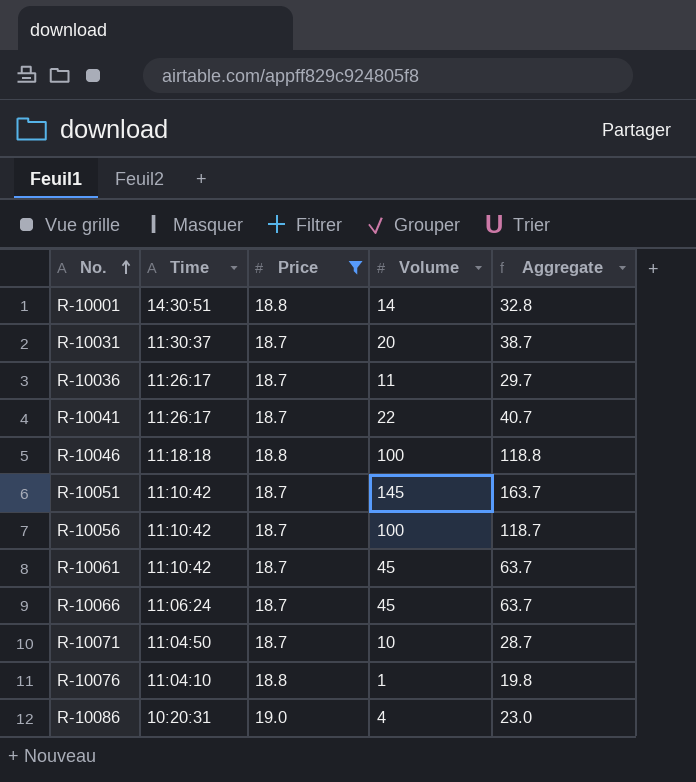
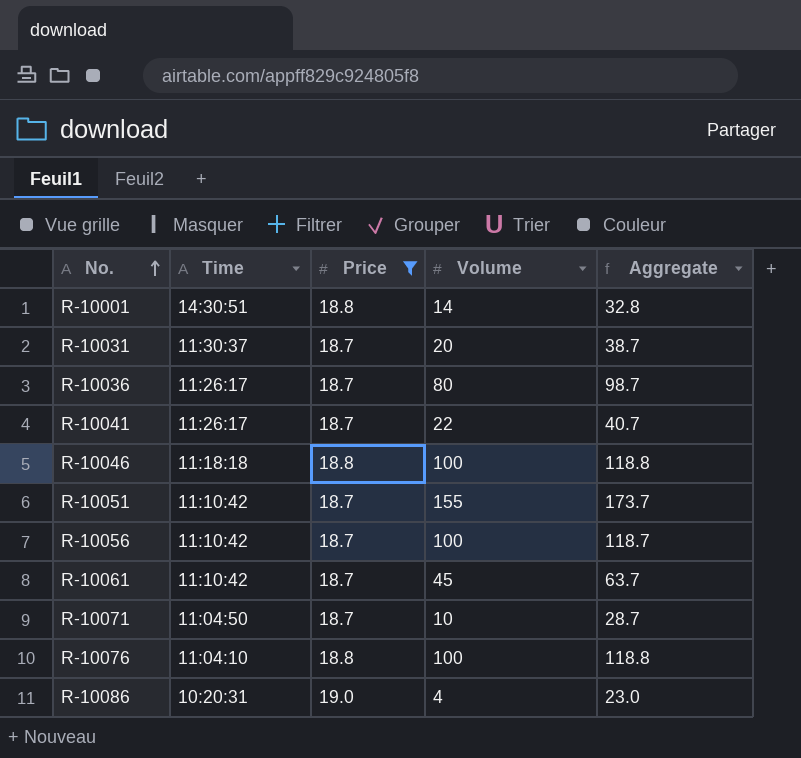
row R-10066: 11:06:24 | 18.7 | 45 | 63.7 -> none
R-10036 | Volume: 11 -> 80
R-10036 | Aggregate: 29.7 -> 98.7
R-10051 | Volume: 145 -> 155
R-10051 | Aggregate: 163.7 -> 173.7
R-10076 | Volume: 1 -> 100
R-10076 | Aggregate: 19.8 -> 118.8

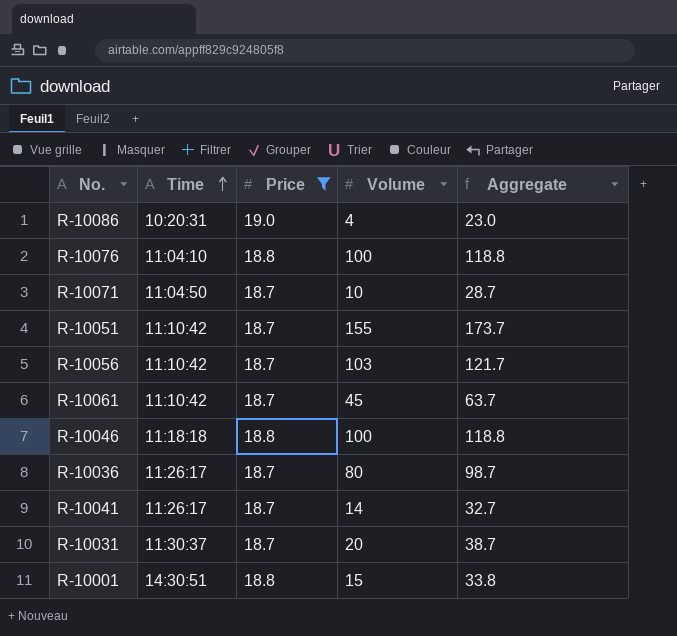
row order: No. ascending -> Time ascending
R-10056 | Volume: 100 -> 103
R-10056 | Aggregate: 118.7 -> 121.7
R-10041 | Volume: 22 -> 14
R-10041 | Aggregate: 40.7 -> 32.7
R-10001 | Volume: 14 -> 15
R-10001 | Aggregate: 32.8 -> 33.8

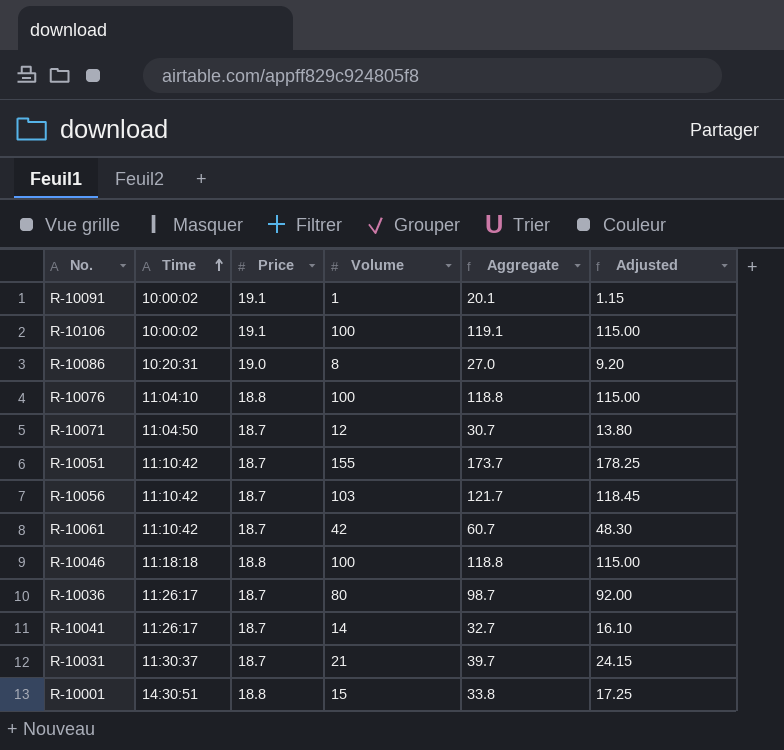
filter: Price != 19.1 -> none
column Adjusted | formula: none -> [Volume] * 1.15
R-10086 | Volume: 4 -> 8
R-10086 | Aggregate: 23.0 -> 27.0
R-10071 | Volume: 10 -> 12
R-10071 | Aggregate: 28.7 -> 30.7
R-10061 | Volume: 45 -> 42
R-10061 | Aggregate: 63.7 -> 60.7
R-10031 | Volume: 20 -> 21
R-10031 | Aggregate: 38.7 -> 39.7

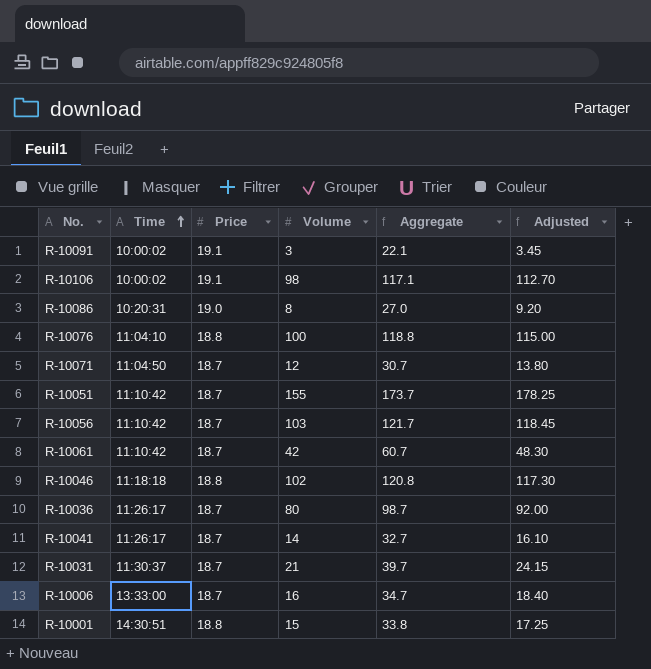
R-10091 | Volume: 1 -> 3
R-10091 | Aggregate: 20.1 -> 22.1
R-10091 | Adjusted: 1.15 -> 3.45
R-10106 | Volume: 100 -> 98
R-10106 | Aggregate: 119.1 -> 117.1
R-10106 | Adjusted: 115.00 -> 112.70
R-10046 | Volume: 100 -> 102
R-10046 | Aggregate: 118.8 -> 120.8
R-10046 | Adjusted: 115.00 -> 117.30
row R-10006: none -> 13:33:00 | 18.7 | 16 | 34.7 | 18.40

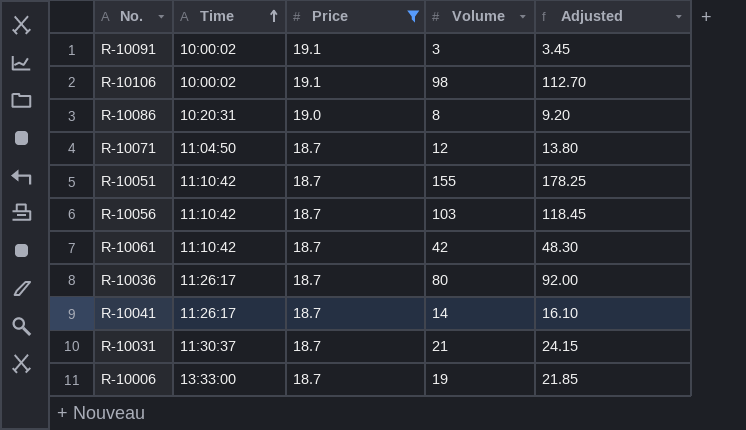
filter: none -> Price != 18.8
column Aggregate | formula: [Price] + [Volume] -> none
R-10006 | Volume: 16 -> 19
R-10006 | Adjusted: 18.40 -> 21.85

